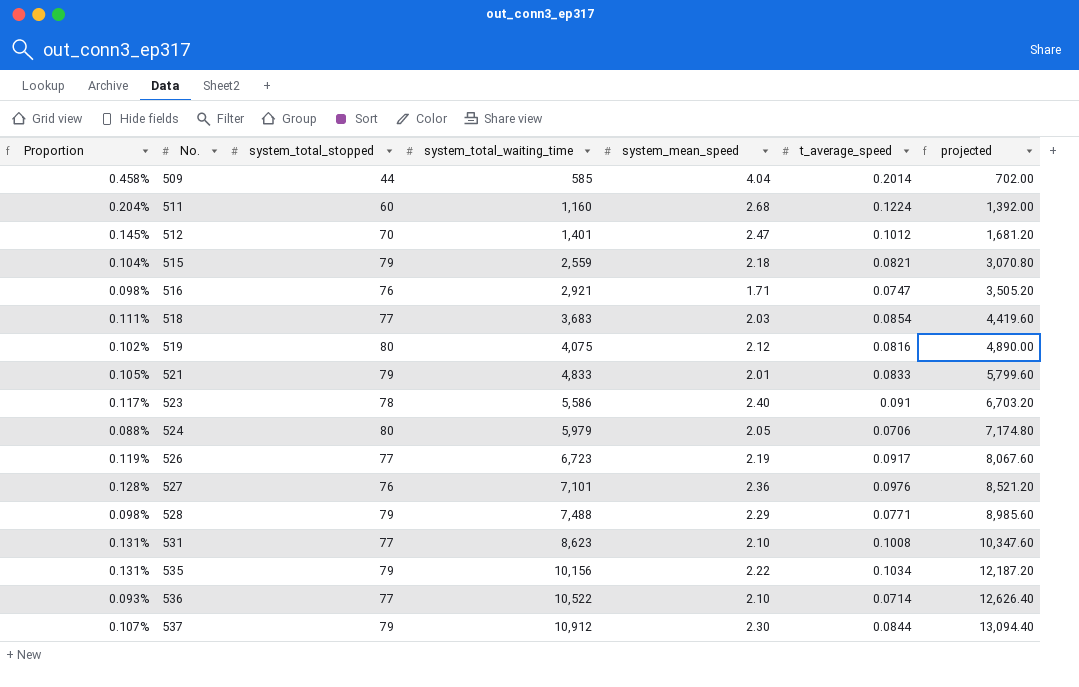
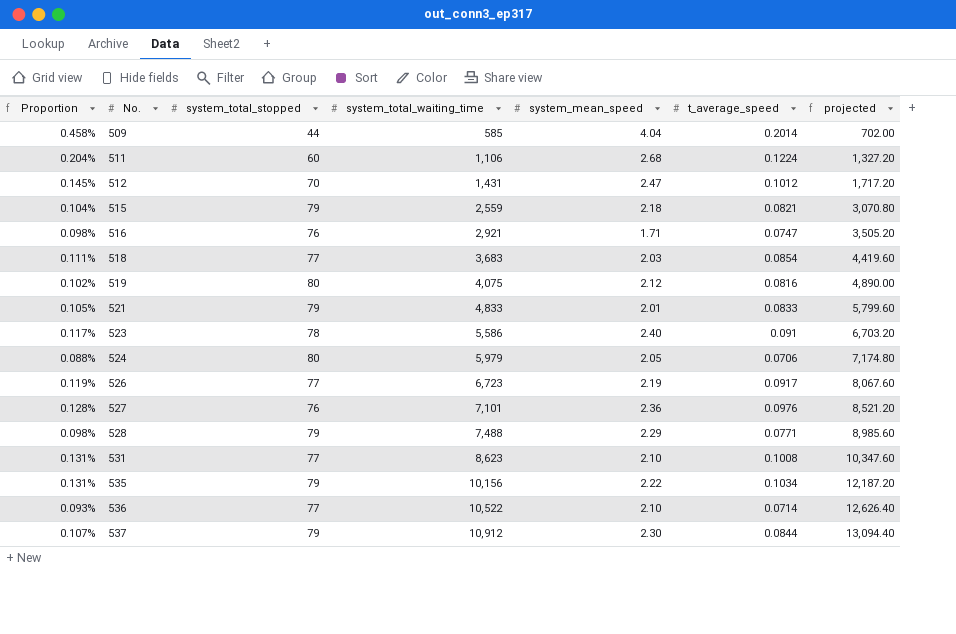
511 | system_total_waiting_time: 1,160 -> 1,106
511 | projected: 1,392.00 -> 1,327.20
512 | system_total_waiting_time: 1,401 -> 1,431
512 | projected: 1,681.20 -> 1,717.20

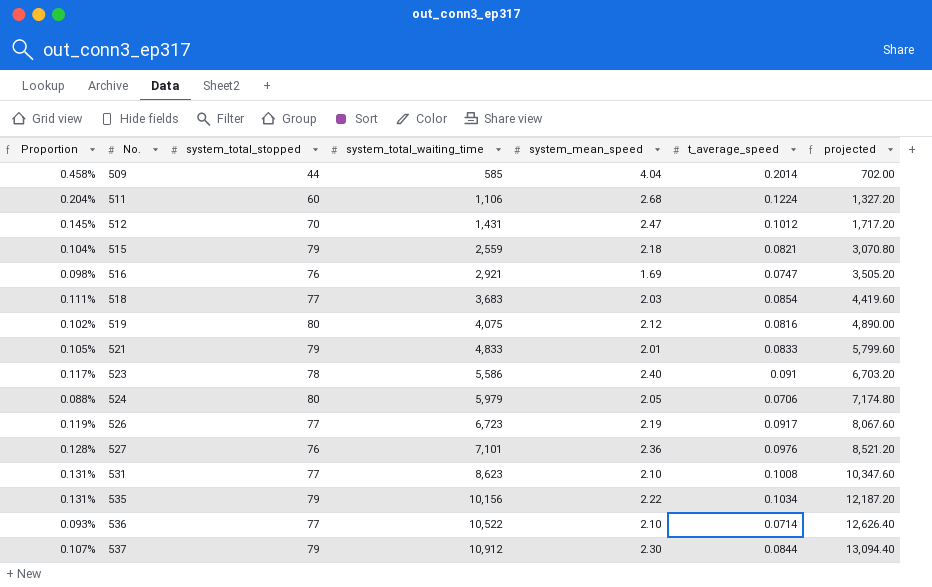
row 528: 0.098% | 79 | 7,488 | 2.29 | 0.0771 | 8,985.60 -> none
516 | system_mean_speed: 1.71 -> 1.69

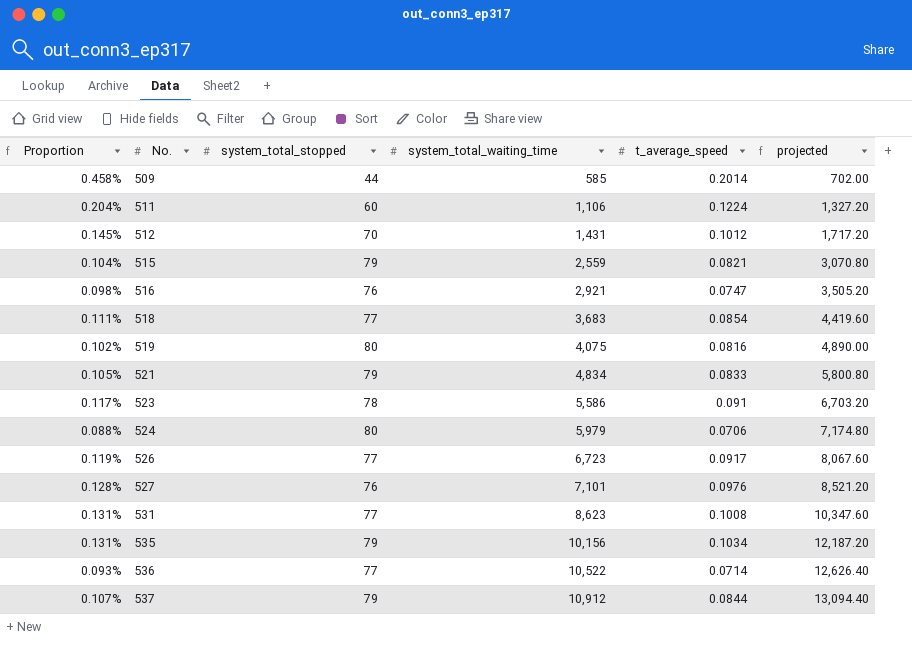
column system_mean_speed | position: 5 -> none
521 | system_total_waiting_time: 4,833 -> 4,834
521 | projected: 5,799.60 -> 5,800.80

